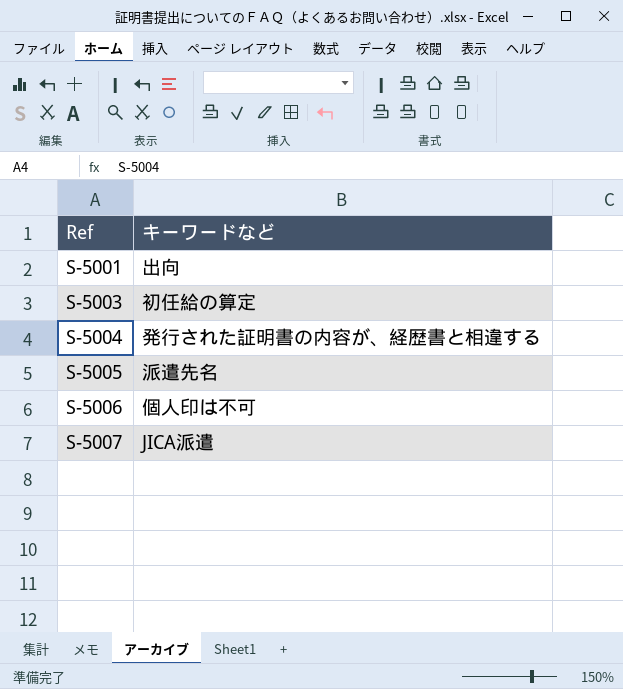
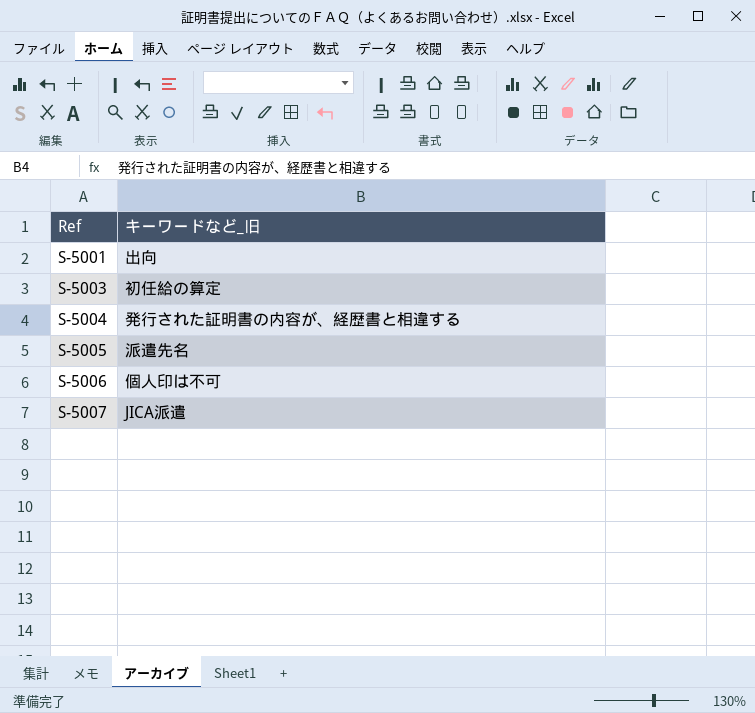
column name: キーワードなど -> キーワードなど_旧

